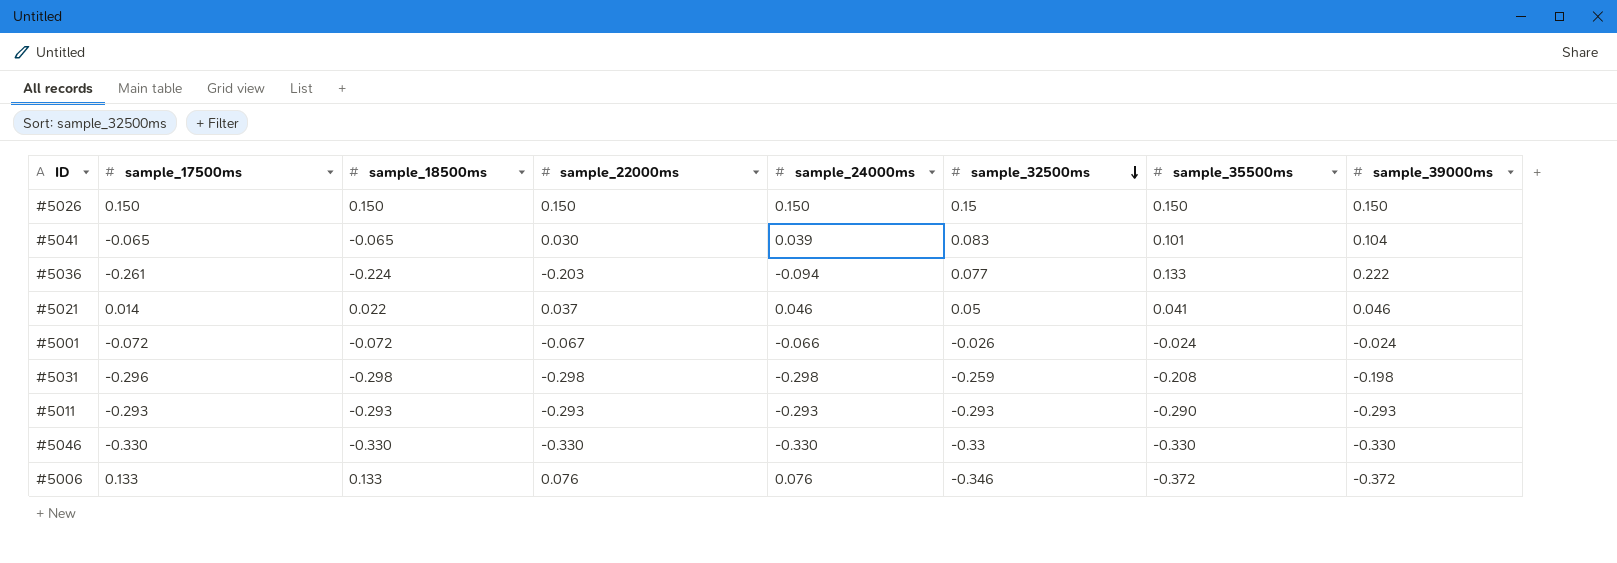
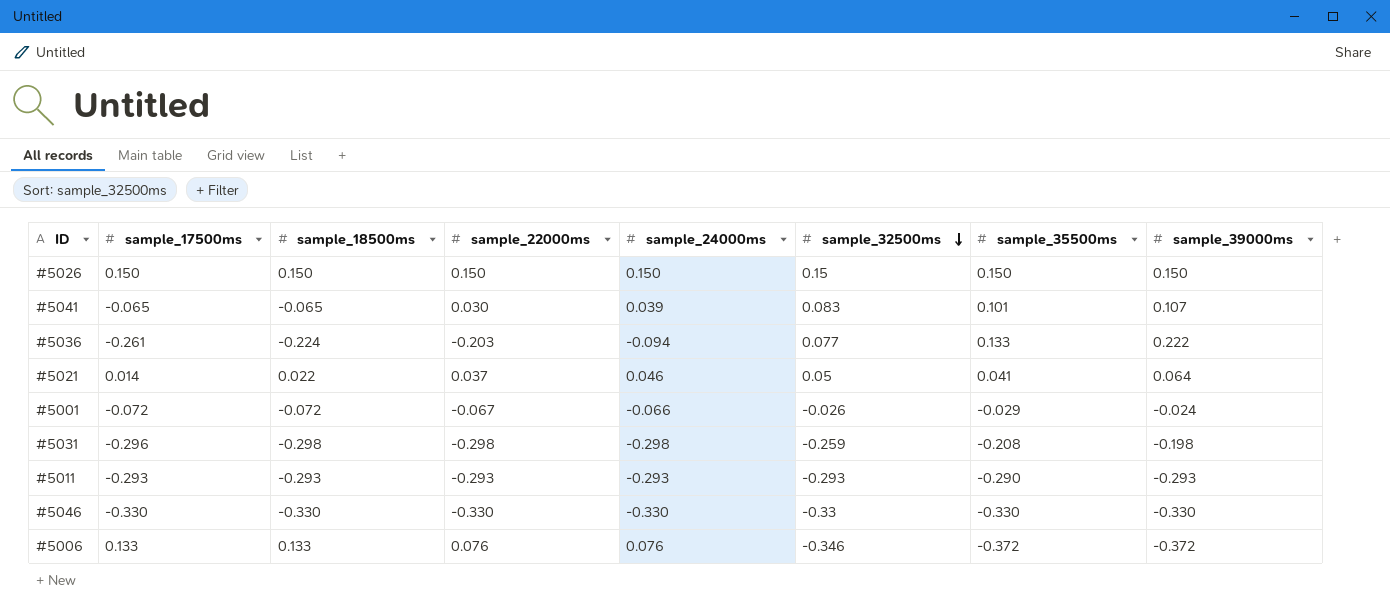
#5041 | sample_39000ms: 0.104 -> 0.107
#5021 | sample_39000ms: 0.046 -> 0.064
#5001 | sample_35500ms: -0.024 -> -0.029

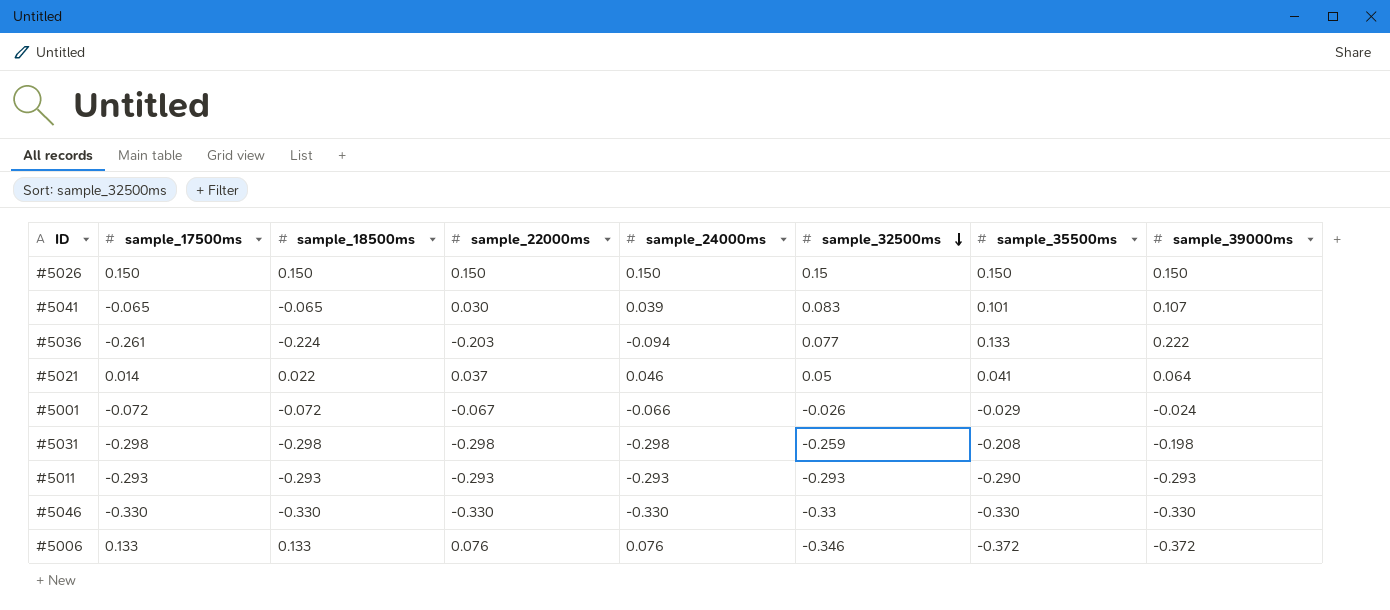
#5031 | sample_17500ms: -0.296 -> -0.298

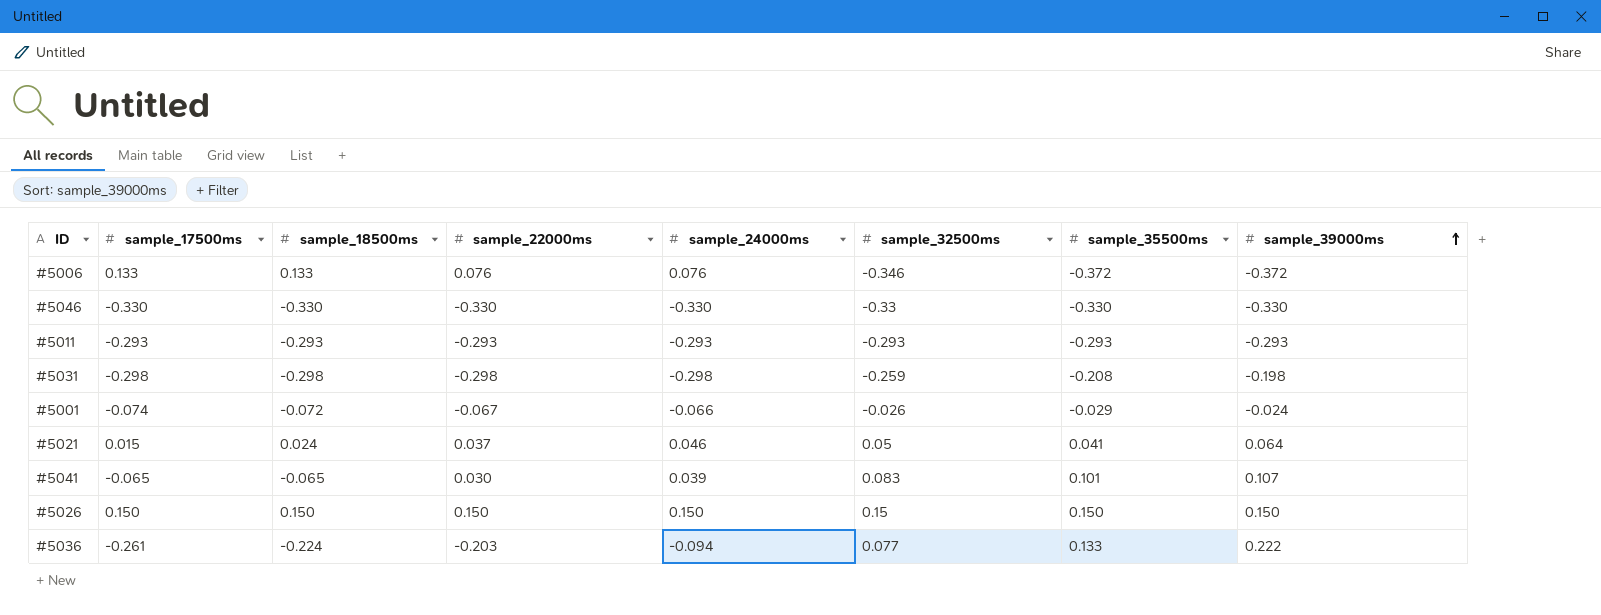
row order: sample_32500ms descending -> sample_39000ms ascending
#5011 | sample_35500ms: -0.290 -> -0.293
#5001 | sample_17500ms: -0.072 -> -0.074
#5021 | sample_17500ms: 0.014 -> 0.015
#5021 | sample_18500ms: 0.022 -> 0.024

